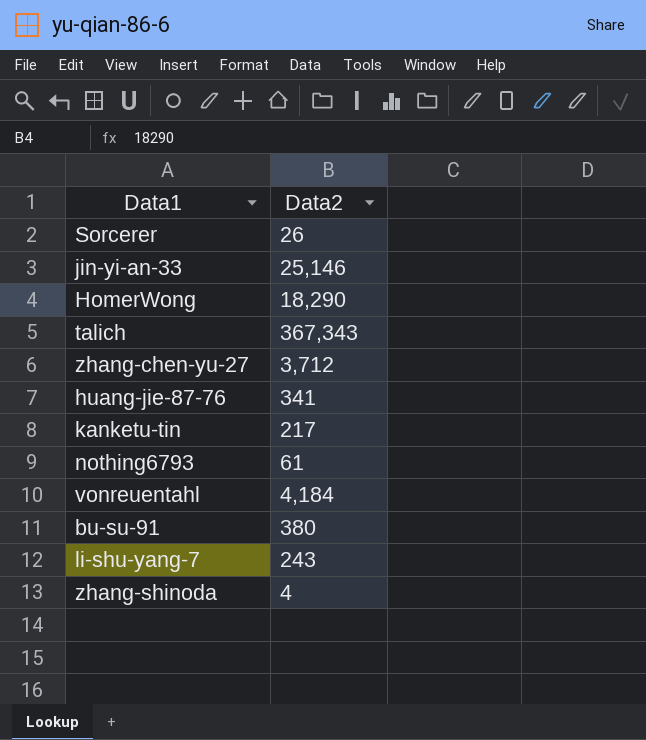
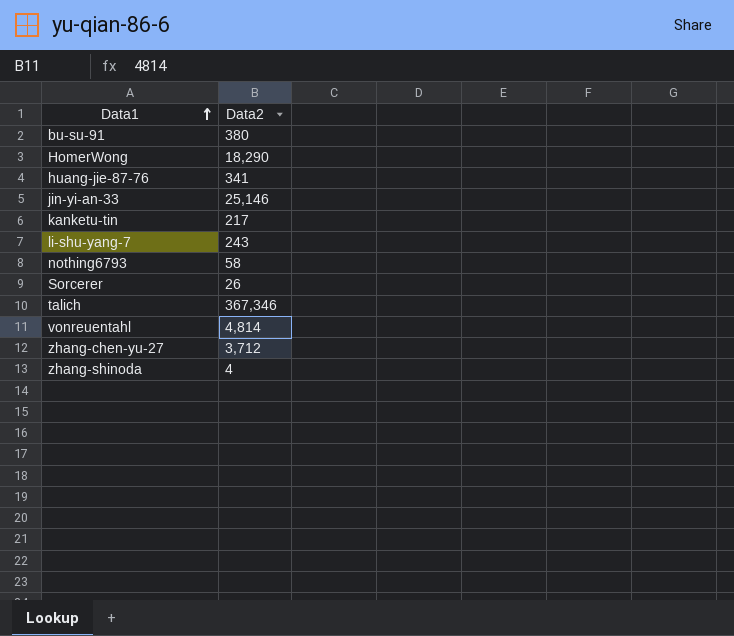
row order: none -> Data1 ascending
nothing6793 | Data2: 61 -> 58
talich | Data2: 367,343 -> 367,346
vonreuentahl | Data2: 4,184 -> 4,814

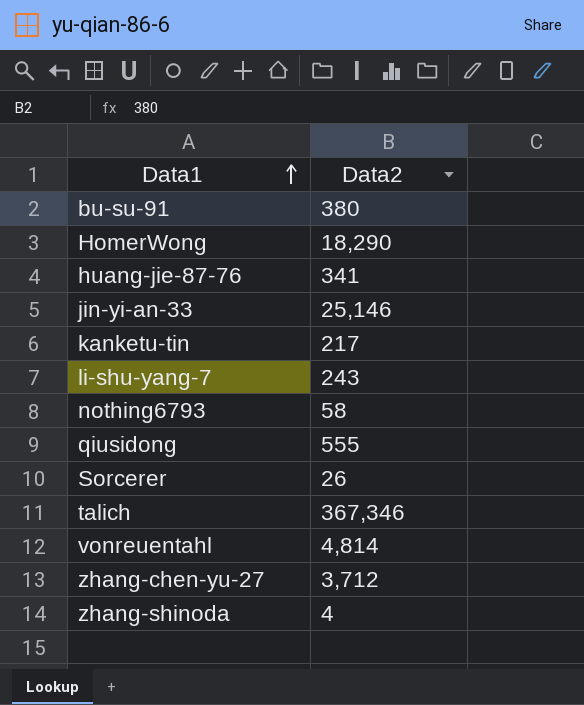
row qiusidong: none -> 555

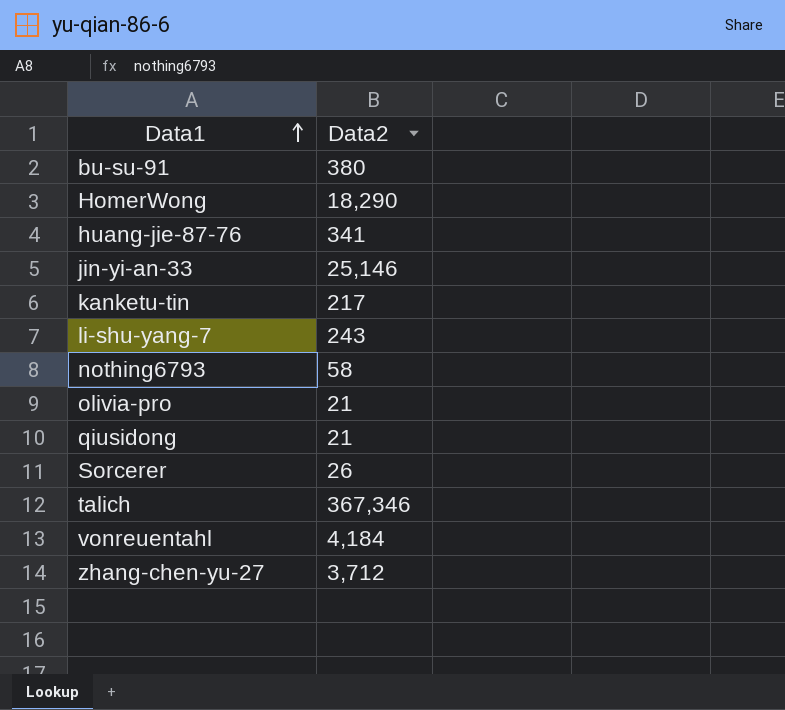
row zhang-shinoda: 4 -> none
row olivia-pro: none -> 21
qiusidong | Data2: 555 -> 21
vonreuentahl | Data2: 4,814 -> 4,184

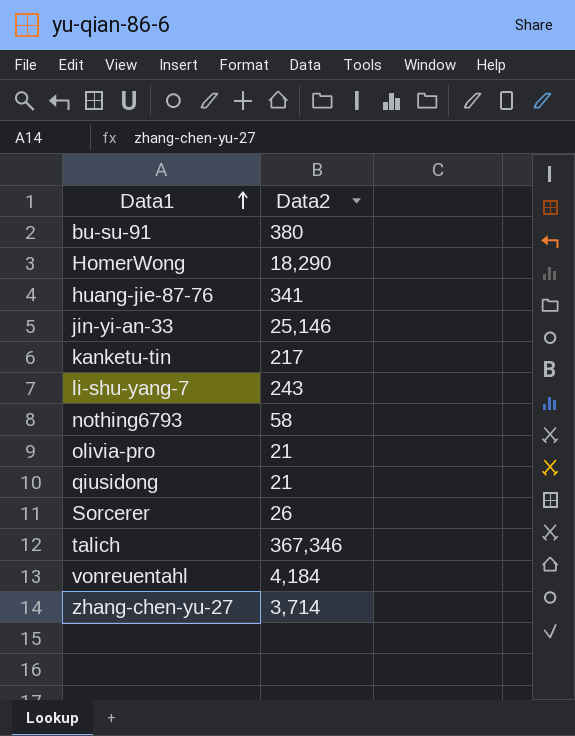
zhang-chen-yu-27 | Data2: 3,712 -> 3,714

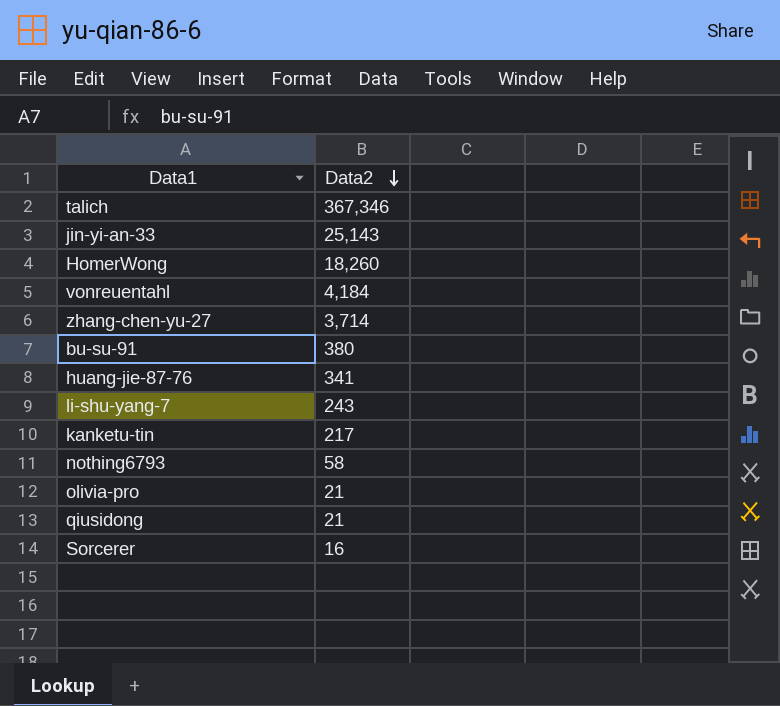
row order: Data1 ascending -> Data2 descending
jin-yi-an-33 | Data2: 25,146 -> 25,143
HomerWong | Data2: 18,290 -> 18,260
Sorcerer | Data2: 26 -> 16

